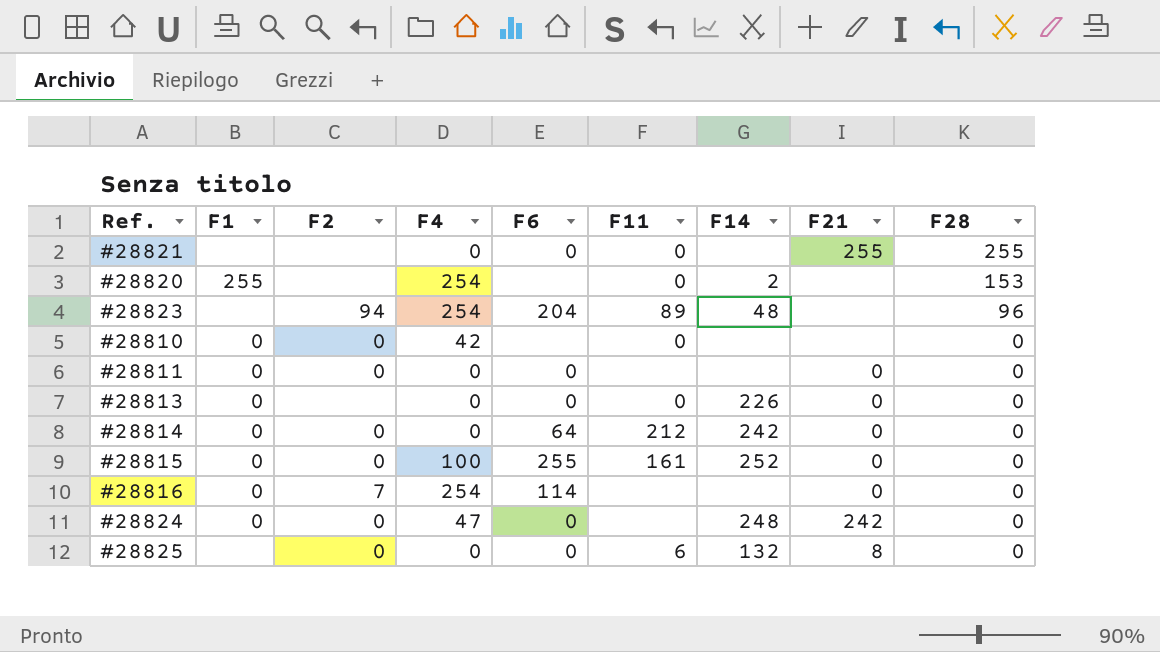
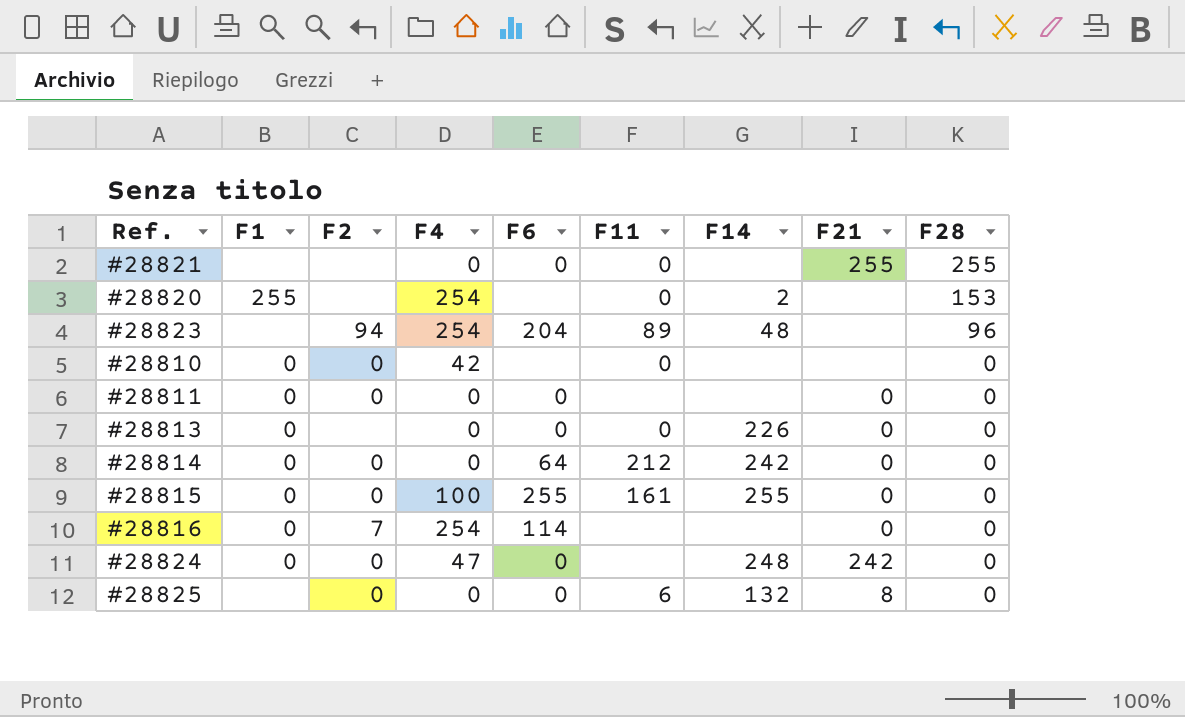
#28815 | F14: 252 -> 255

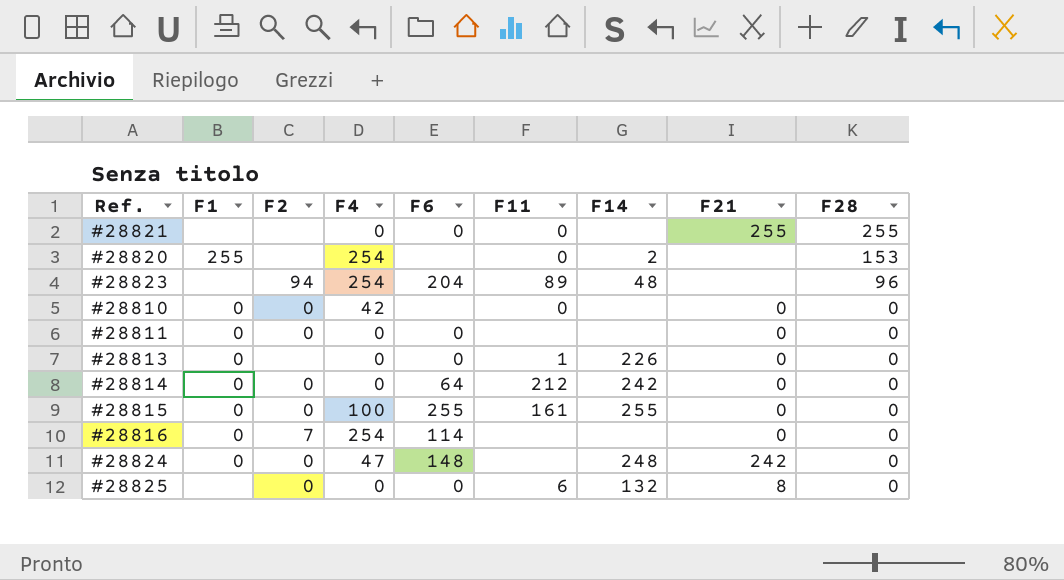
#28810 | F21: none -> 0
#28813 | F11: 0 -> 1
#28824 | F6: 0 -> 148

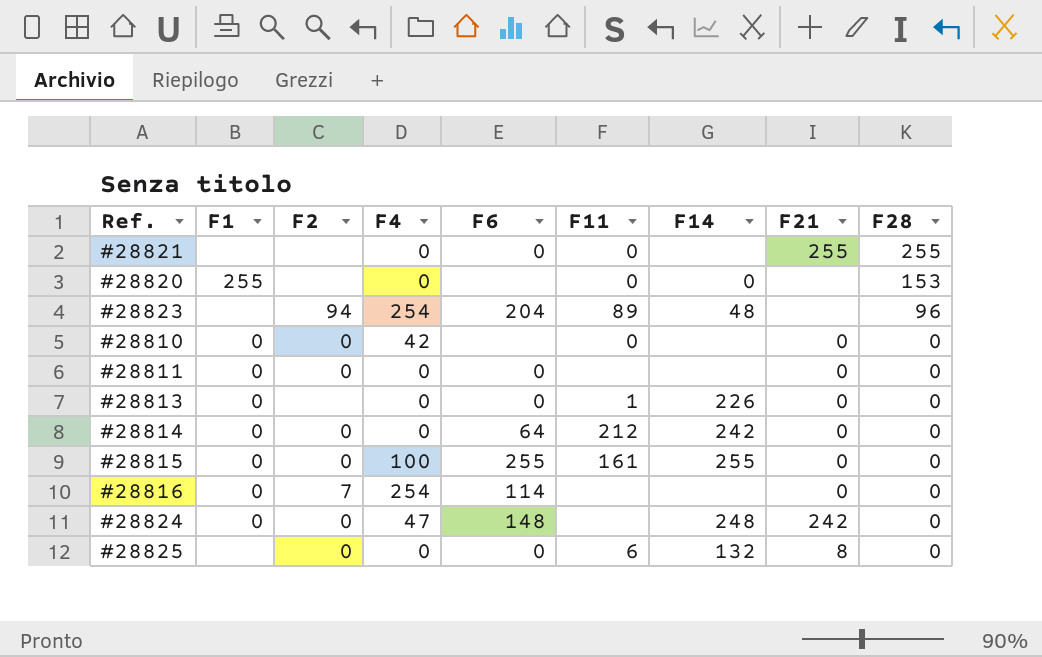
#28820 | F4: 254 -> 0
#28820 | F14: 2 -> 0

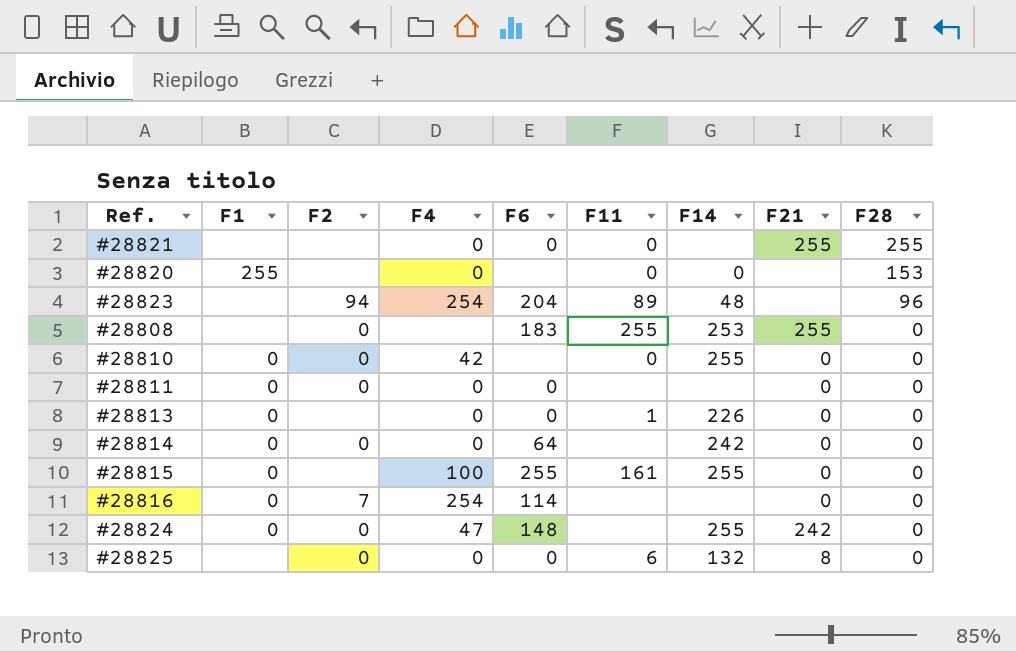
row #28808: none -> none | 0 | none | 183 | 255 | 253 | 255 | 0
#28810 | F14: none -> 255
#28814 | F11: 212 -> none
#28815 | F2: 0 -> none
#28824 | F14: 248 -> 255

